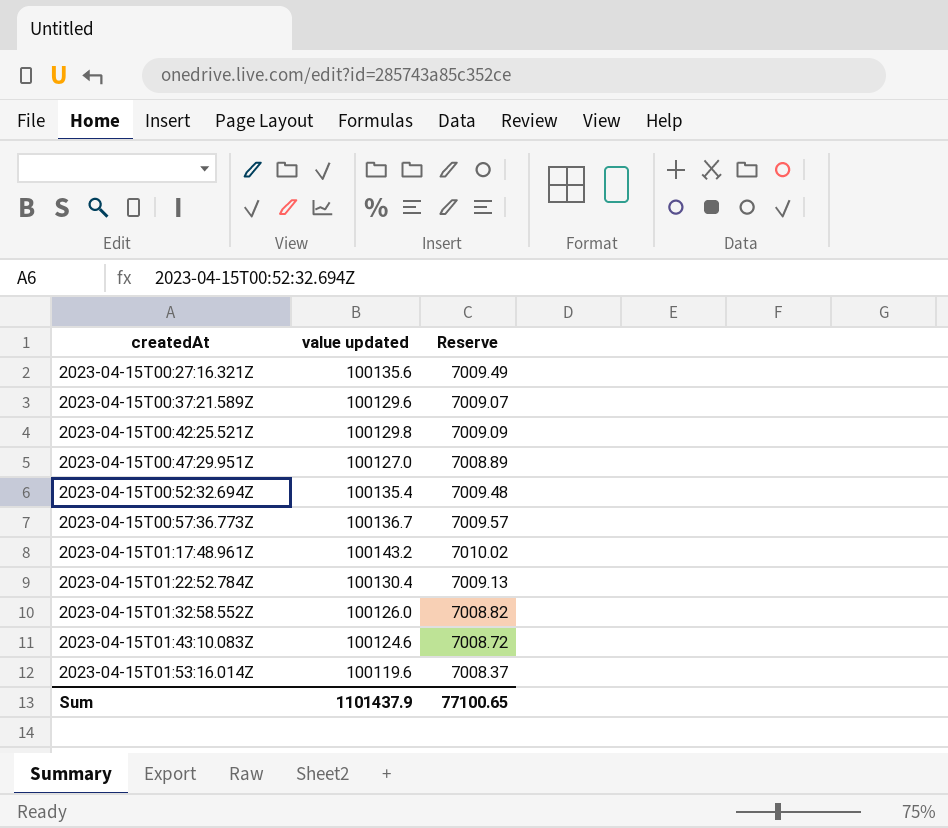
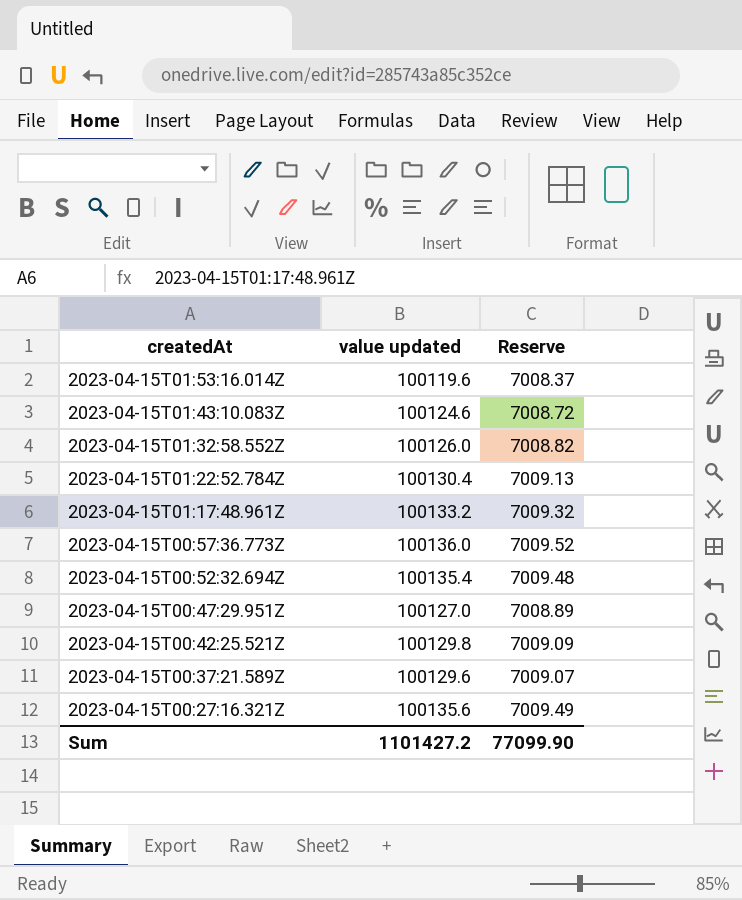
row order: createdAt ascending -> createdAt descending
2023-04-15T01:17:48.961Z | value updated: 100143.2 -> 100133.2
2023-04-15T01:17:48.961Z | Reserve: 7010.02 -> 7009.32
2023-04-15T00:57:36.773Z | value updated: 100136.7 -> 100136.0
2023-04-15T00:57:36.773Z | Reserve: 7009.57 -> 7009.52
Sum | value updated: 1101437.9 -> 1101427.2
Sum | Reserve: 77100.65 -> 77099.90

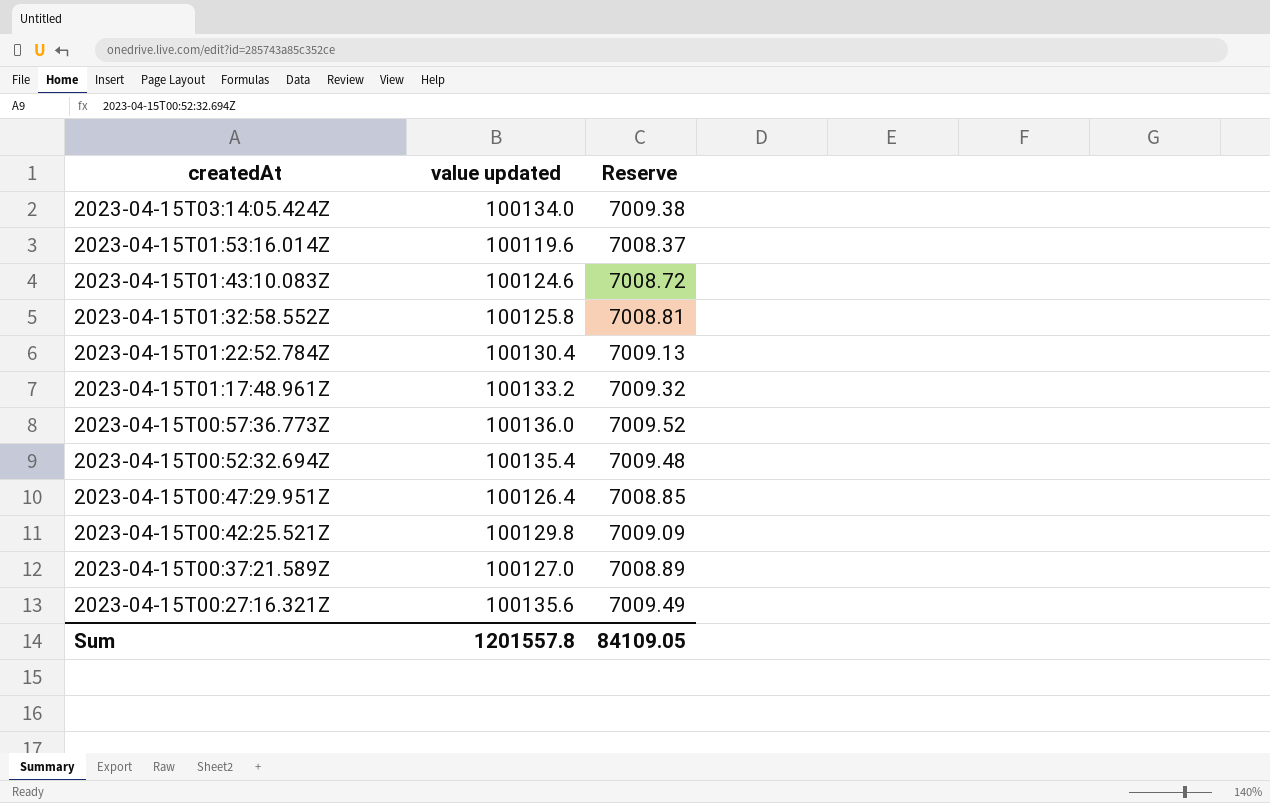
row 2023-04-15T03:14:05.424Z: none -> 100134.0 | 7009.38
2023-04-15T01:32:58.552Z | value updated: 100126.0 -> 100125.8
2023-04-15T01:32:58.552Z | Reserve: 7008.82 -> 7008.81
2023-04-15T00:47:29.951Z | value updated: 100127.0 -> 100126.4
2023-04-15T00:47:29.951Z | Reserve: 7008.89 -> 7008.85
2023-04-15T00:37:21.589Z | value updated: 100129.6 -> 100127.0
2023-04-15T00:37:21.589Z | Reserve: 7009.07 -> 7008.89
Sum | value updated: 1101427.2 -> 1201557.8
Sum | Reserve: 77099.90 -> 84109.05

